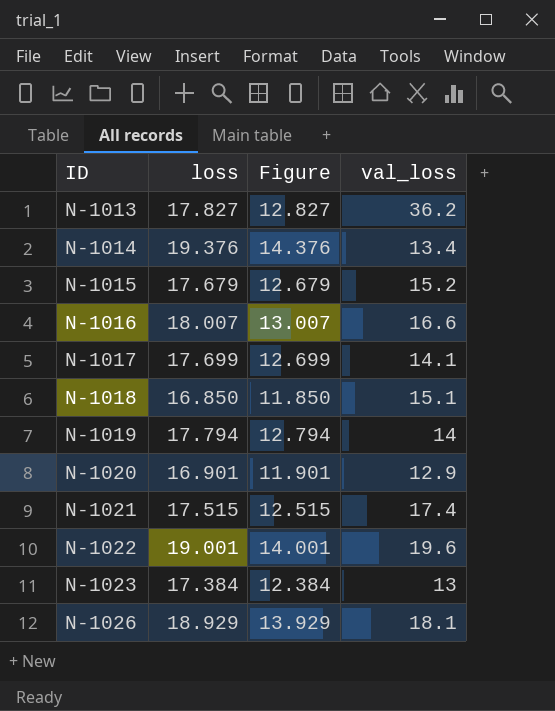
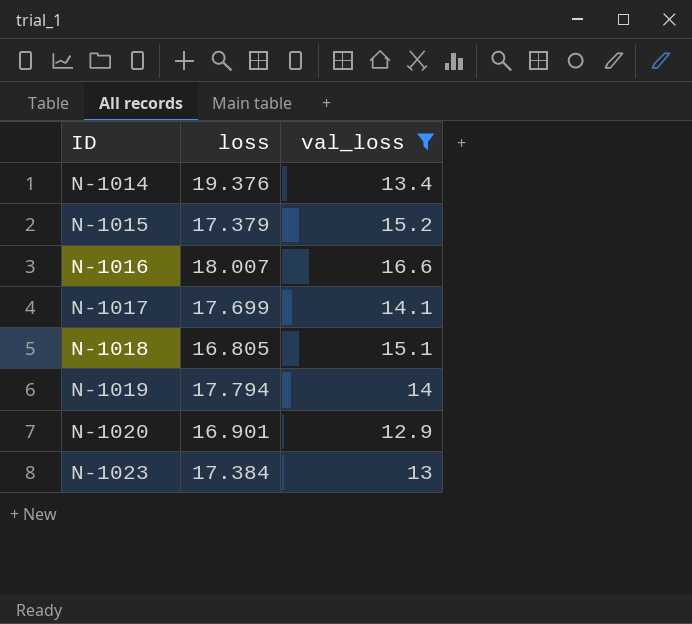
filter: none -> val_loss <= 16.6
column Figure | formula: [loss] - 5 -> none
N-1015 | loss: 17.679 -> 17.379
N-1018 | loss: 16.850 -> 16.805

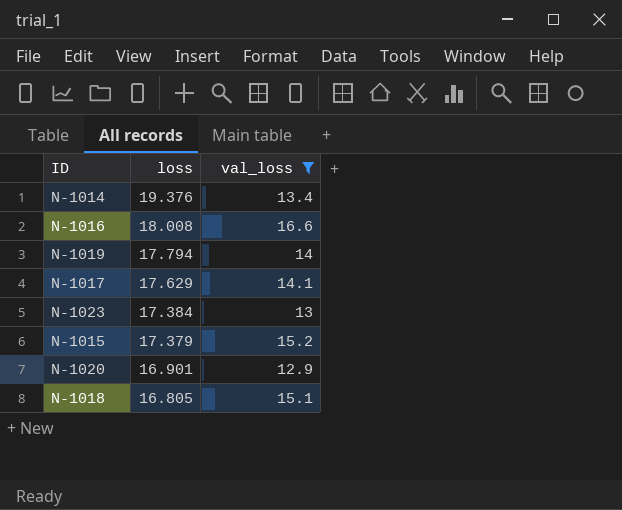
row order: ID ascending -> loss descending
N-1016 | loss: 18.007 -> 18.008
N-1017 | loss: 17.699 -> 17.629

